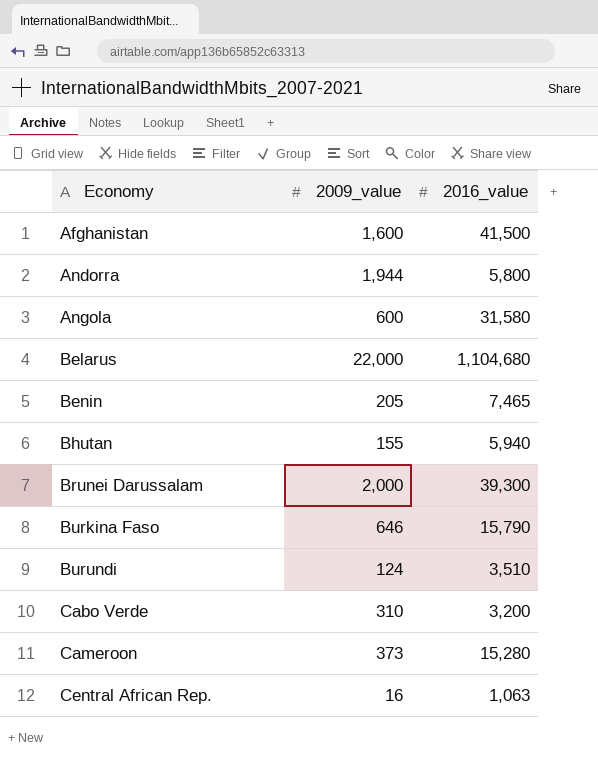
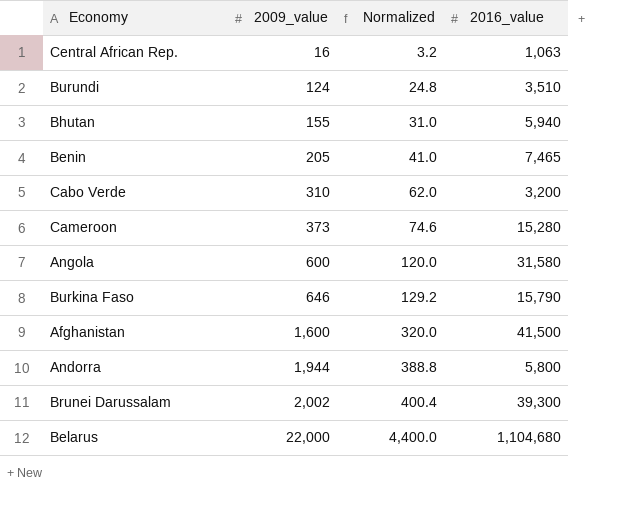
row order: Economy ascending -> 2009_value ascending
column Normalized | formula: none -> [2009_value] * 0.2
Brunei Darussalam | 2009_value: 2,000 -> 2,002

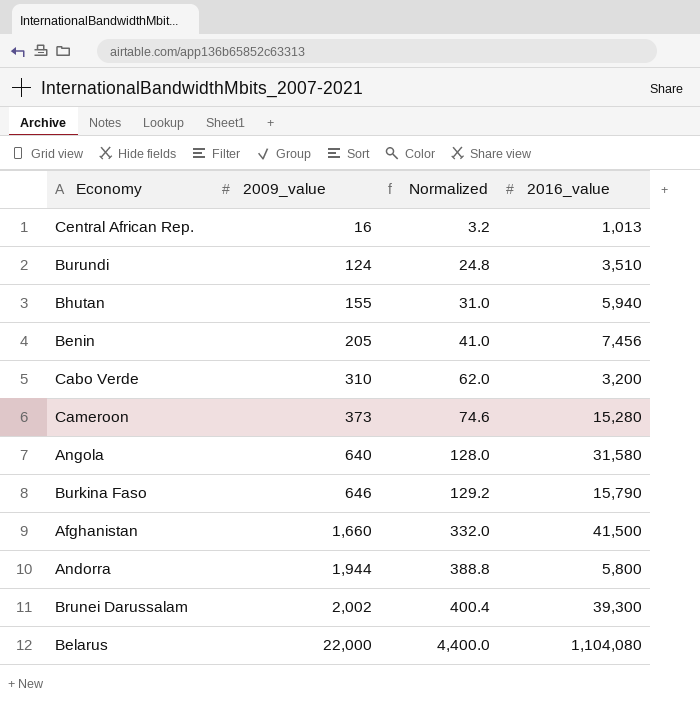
Central African Rep. | 2016_value: 1,063 -> 1,013
Benin | 2016_value: 7,465 -> 7,456
Angola | 2009_value: 600 -> 640
Angola | Normalized: 120.0 -> 128.0
Afghanistan | 2009_value: 1,600 -> 1,660
Afghanistan | Normalized: 320.0 -> 332.0
Belarus | 2016_value: 1,104,680 -> 1,104,080

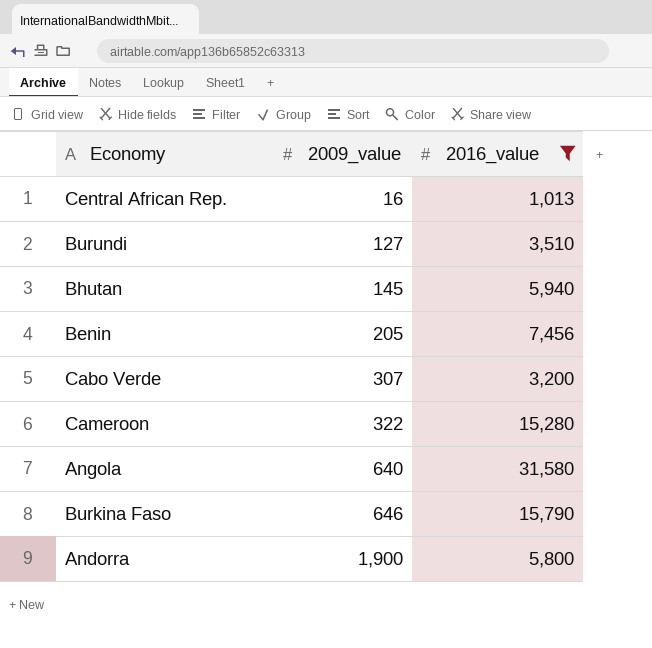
filter: none -> 2016_value <= 31,580
column Normalized | formula: [2009_value] * 0.2 -> none
Burundi | 2009_value: 124 -> 127
Bhutan | 2009_value: 155 -> 145
Cabo Verde | 2009_value: 310 -> 307
Cameroon | 2009_value: 373 -> 322
Andorra | 2009_value: 1,944 -> 1,900

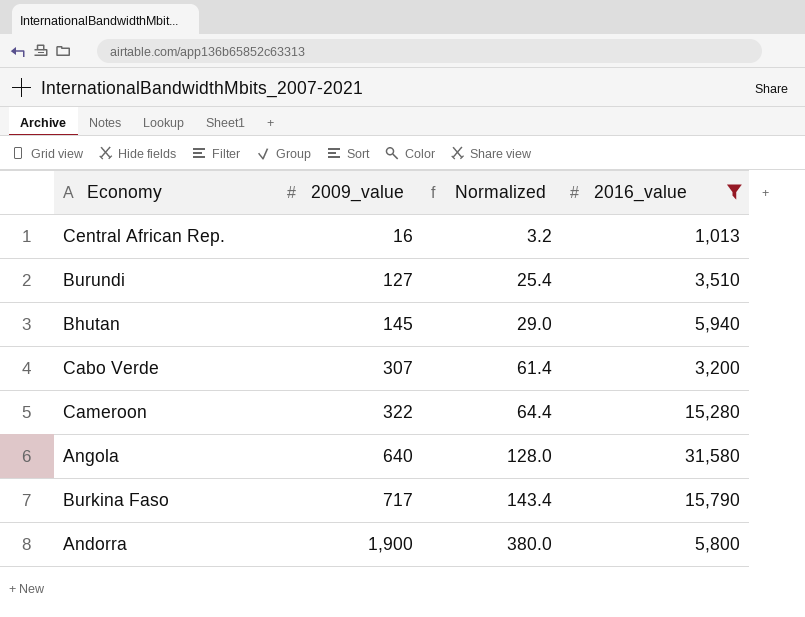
column Normalized | formula: none -> [2009_value] * 0.2
row Benin: 205 | 7,456 -> none
Burkina Faso | 2009_value: 646 -> 717

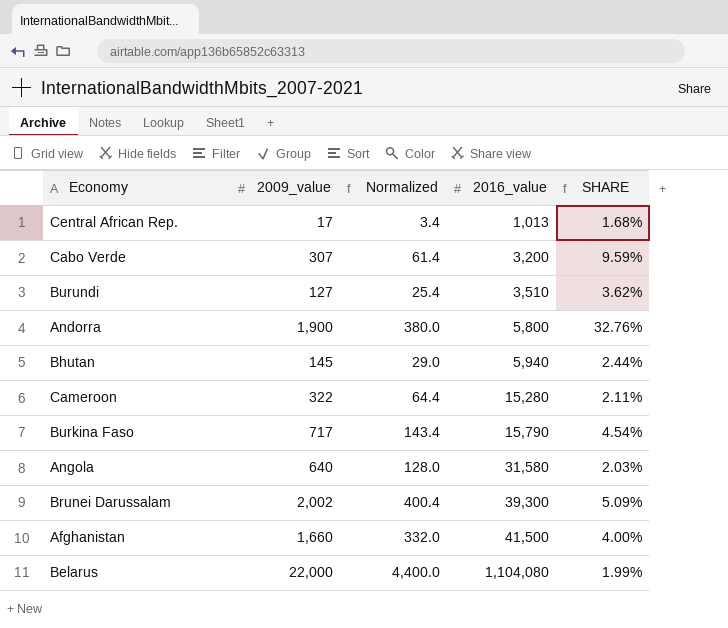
filter: 2016_value <= 31,580 -> none
row order: 2009_value ascending -> 2016_value ascending
column SHARE | formula: none -> [2009_value] / [2016_value]
Central African Rep. | 2009_value: 16 -> 17
Central African Rep. | Normalized: 3.2 -> 3.4

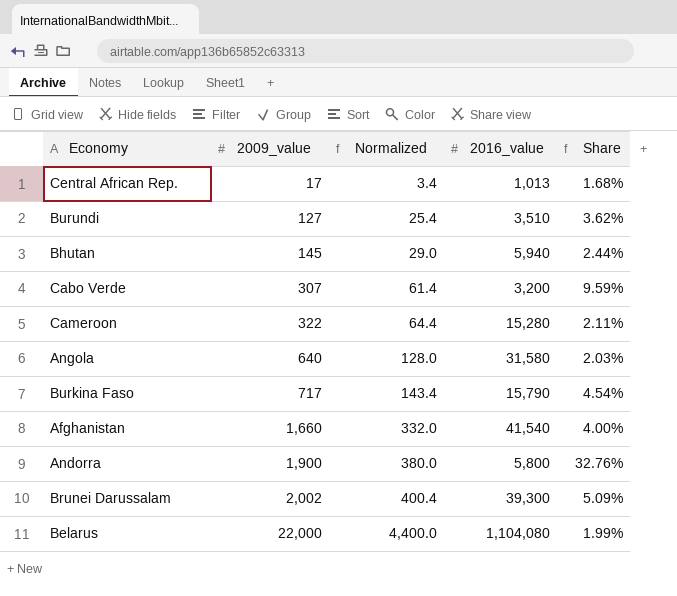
row order: 2016_value ascending -> 2009_value ascending
column name: SHARE -> Share
Afghanistan | 2016_value: 41,500 -> 41,540

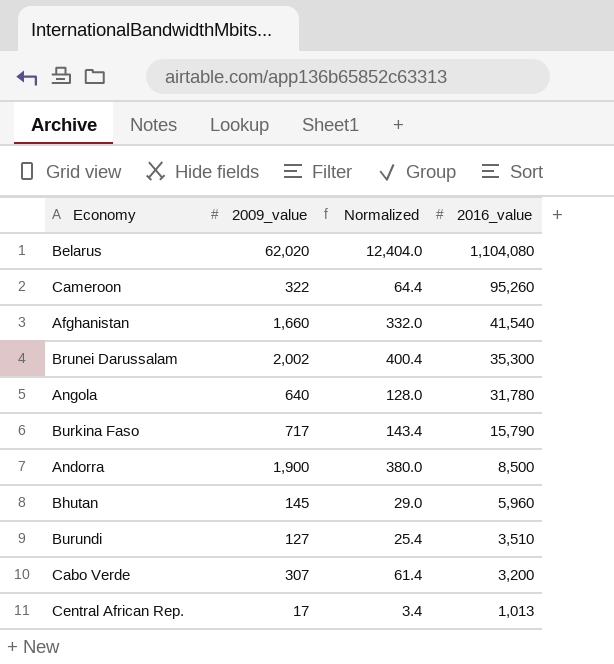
row order: 2009_value ascending -> 2016_value descending
column Share | formula: [2009_value] / [2016_value] -> none
Belarus | 2009_value: 22,000 -> 62,020
Belarus | Normalized: 4,400.0 -> 12,404.0
Cameroon | 2016_value: 15,280 -> 95,260
Brunei Darussalam | 2016_value: 39,300 -> 35,300
Angola | 2016_value: 31,580 -> 31,780
Andorra | 2016_value: 5,800 -> 8,500
Bhutan | 2016_value: 5,940 -> 5,960

